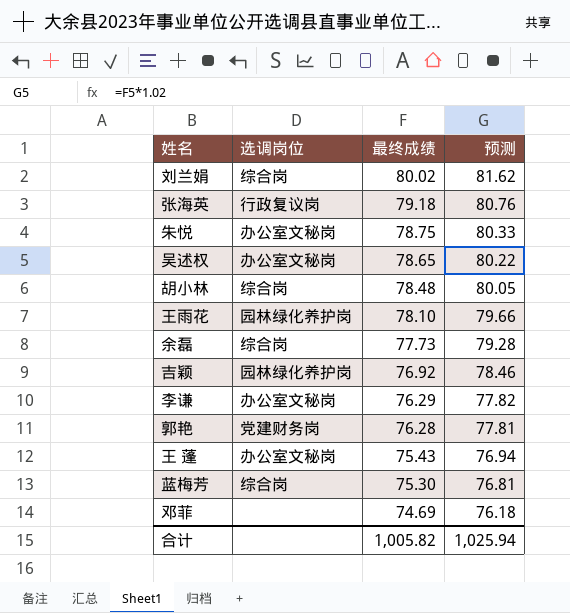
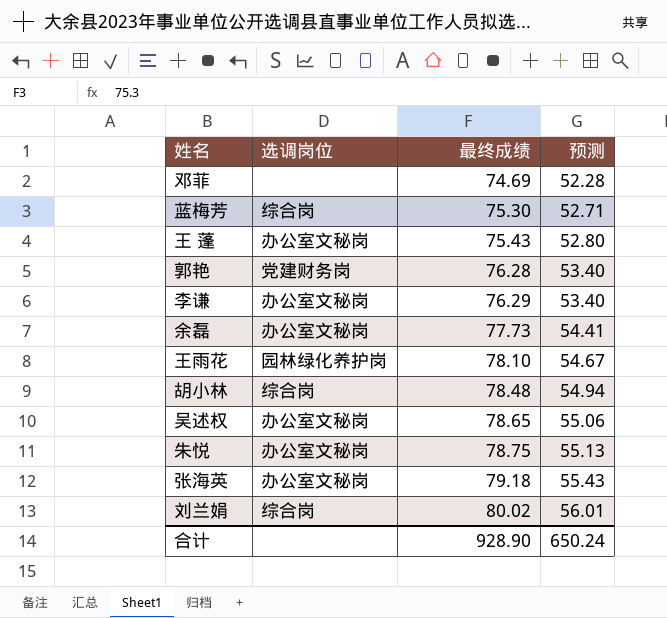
row order: 最终成绩 descending -> 最终成绩 ascending
column 预测 | formula: [最终成绩] * 1.02 -> [最终成绩] * 0.7
row 吉颖: 园林绿化养护岗 | 76.92 | 78.46 -> none
余磊 | 选调岗位: 综合岗 -> 办公室文秘岗
张海英 | 选调岗位: 行政复议岗 -> 办公室文秘岗
合计 | 最终成绩: 1,005.82 -> 928.90
合计 | 预测: 1,025.94 -> 650.24

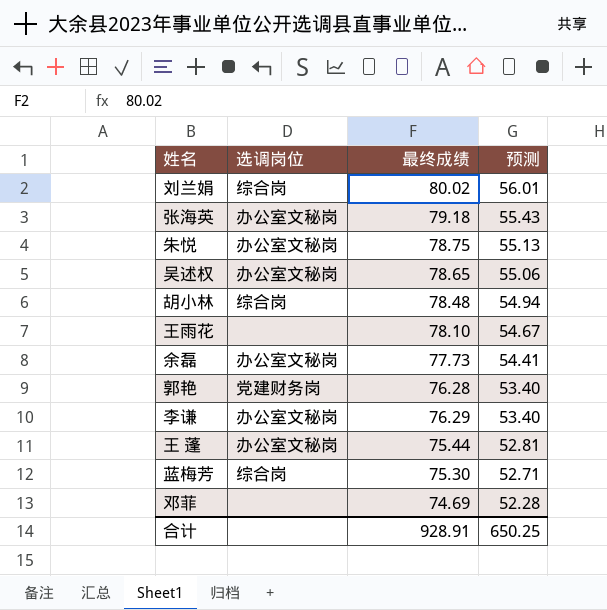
row order: 最终成绩 ascending -> 预测 descending
王雨花 | 选调岗位: 园林绿化养护岗 -> none
王 蓬 | 最终成绩: 75.43 -> 75.44
王 蓬 | 预测: 52.80 -> 52.81
合计 | 最终成绩: 928.90 -> 928.91
合计 | 预测: 650.24 -> 650.25

